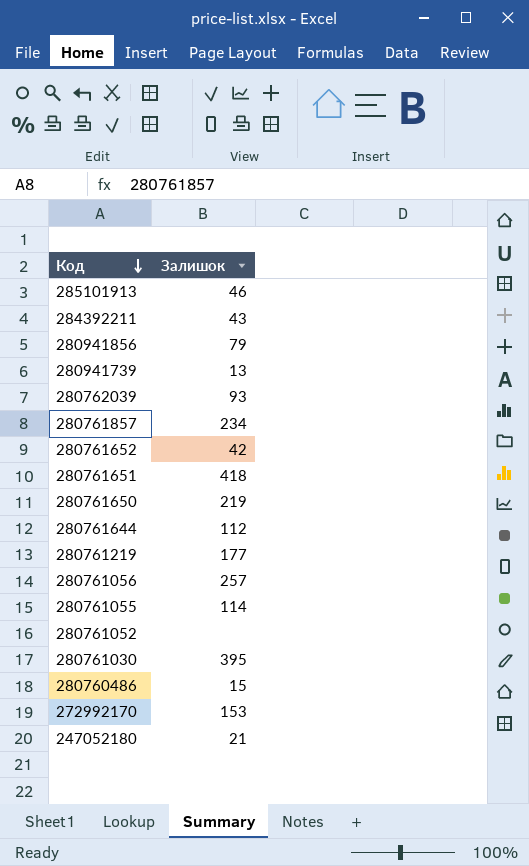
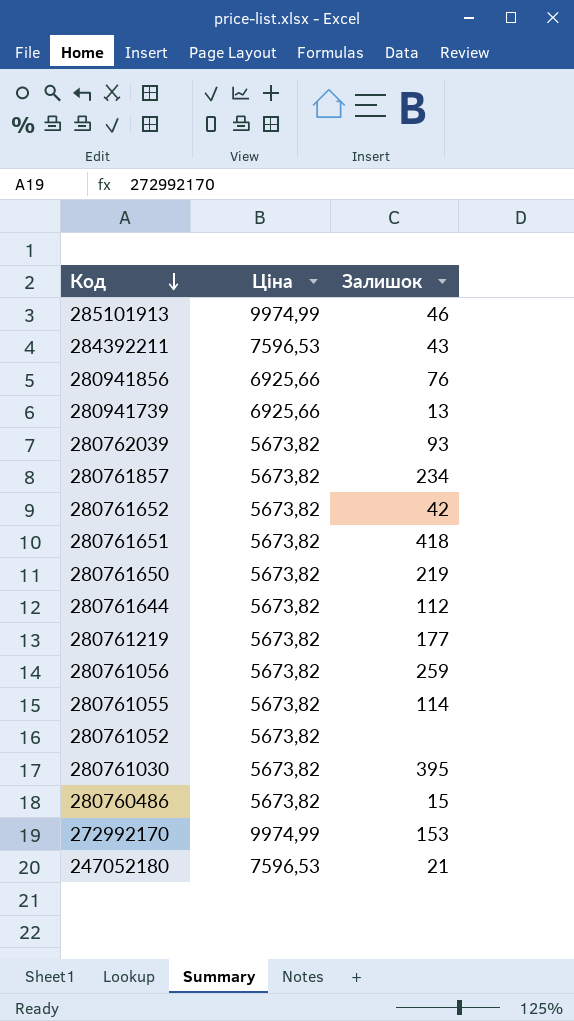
column Ціна | position: none -> 2
280941856 | Залишок: 79 -> 76
280761056 | Залишок: 257 -> 259

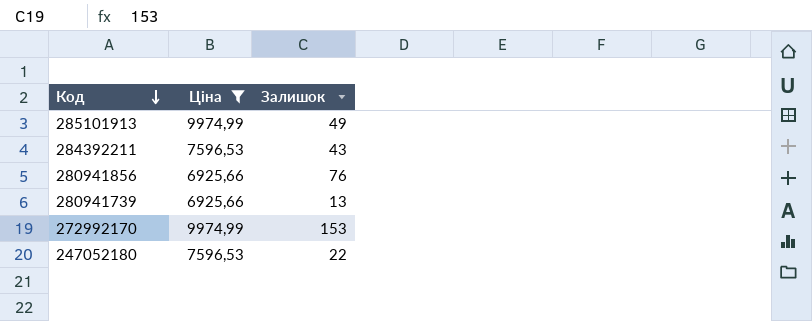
filter: none -> Ціна != 5673,82
285101913 | Залишок: 46 -> 49
247052180 | Залишок: 21 -> 22

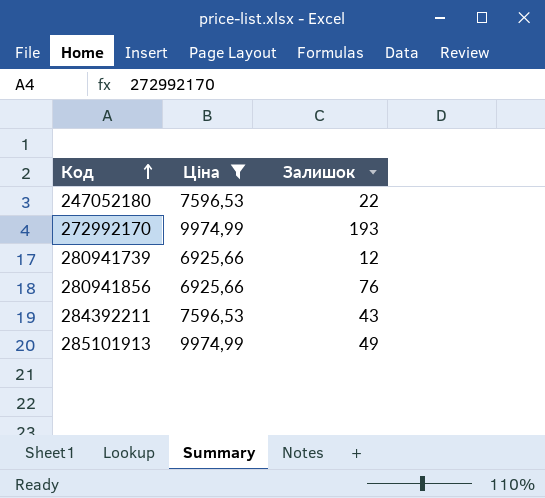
row order: Код descending -> Код ascending
272992170 | Залишок: 153 -> 193
280941739 | Залишок: 13 -> 12

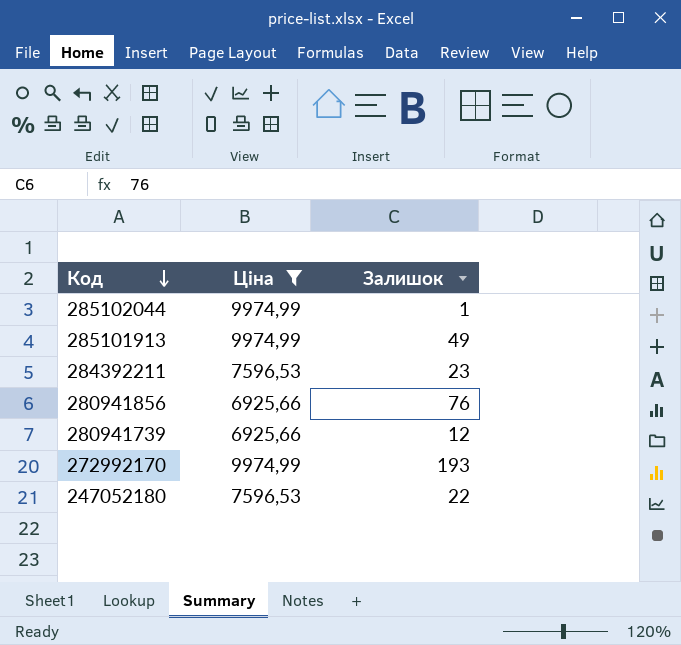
row order: Код ascending -> Код descending
row 285102044: none -> 9974,99 | 1
284392211 | Залишок: 43 -> 23

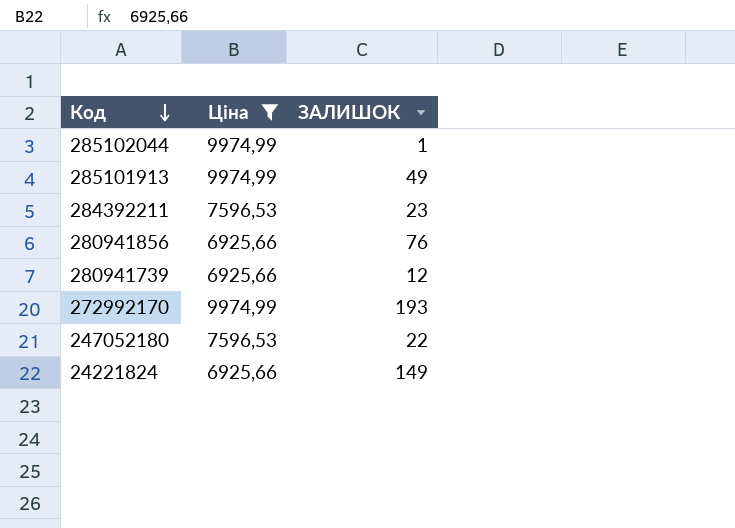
column name: Залишок -> ЗАЛИШОК
row 24221824: none -> 6925,66 | 149

